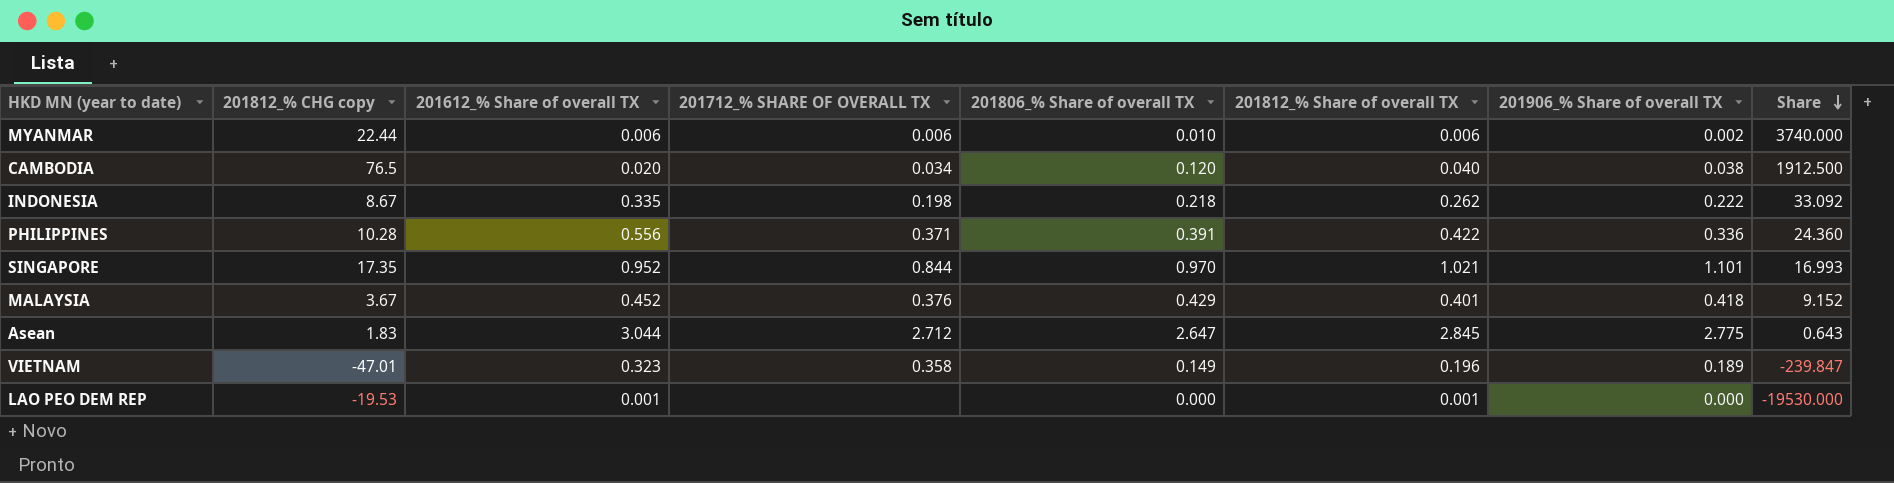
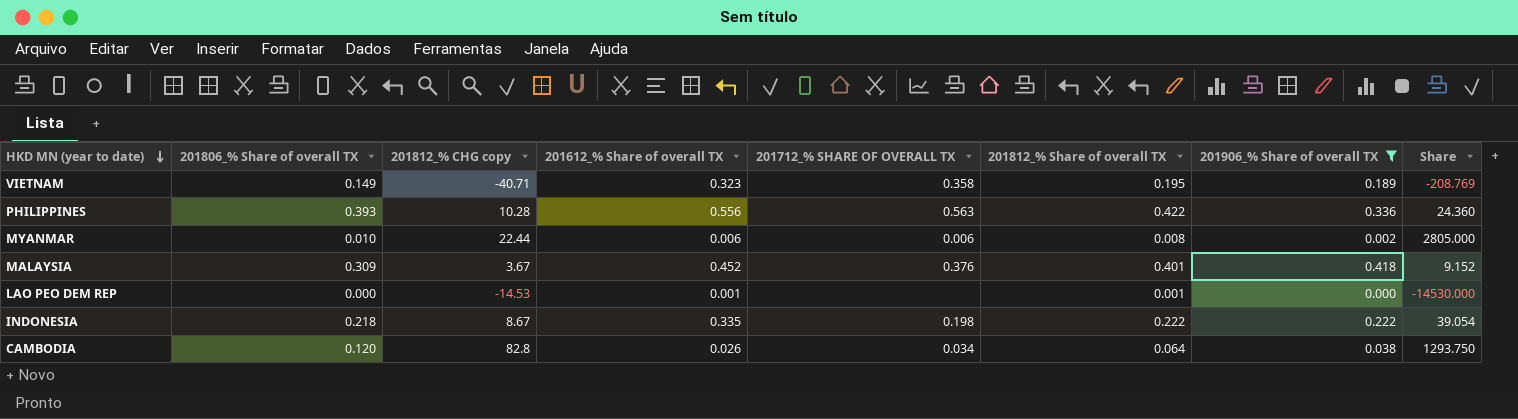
filter: none -> 201906_% Share of overall TX <= 0.418
row order: Share descending -> HKD MN (year to date) descending
column 201806_% Share of overall TX | position: 5 -> 2
VIETNAM | 201812_% CHG copy: -47.01 -> -40.71
VIETNAM | 201812_% Share of overall TX: 0.196 -> 0.195
VIETNAM | Share: -239.847 -> -208.769
PHILIPPINES | 201806_% Share of overall TX: 0.391 -> 0.393
PHILIPPINES | 201712_% SHARE OF OVERALL TX: 0.371 -> 0.563
MYANMAR | 201812_% Share of overall TX: 0.006 -> 0.008
MYANMAR | Share: 3740.000 -> 2805.000
MALAYSIA | 201806_% Share of overall TX: 0.429 -> 0.309
LAO PEO DEM REP | 201812_% CHG copy: -19.53 -> -14.53
LAO PEO DEM REP | Share: -19530.000 -> -14530.000
INDONESIA | 201812_% Share of overall TX: 0.262 -> 0.222
INDONESIA | Share: 33.092 -> 39.054
CAMBODIA | 201812_% CHG copy: 76.5 -> 82.8
CAMBODIA | 201612_% Share of overall TX: 0.020 -> 0.026
CAMBODIA | 201812_% Share of overall TX: 0.040 -> 0.064
CAMBODIA | Share: 1912.500 -> 1293.750

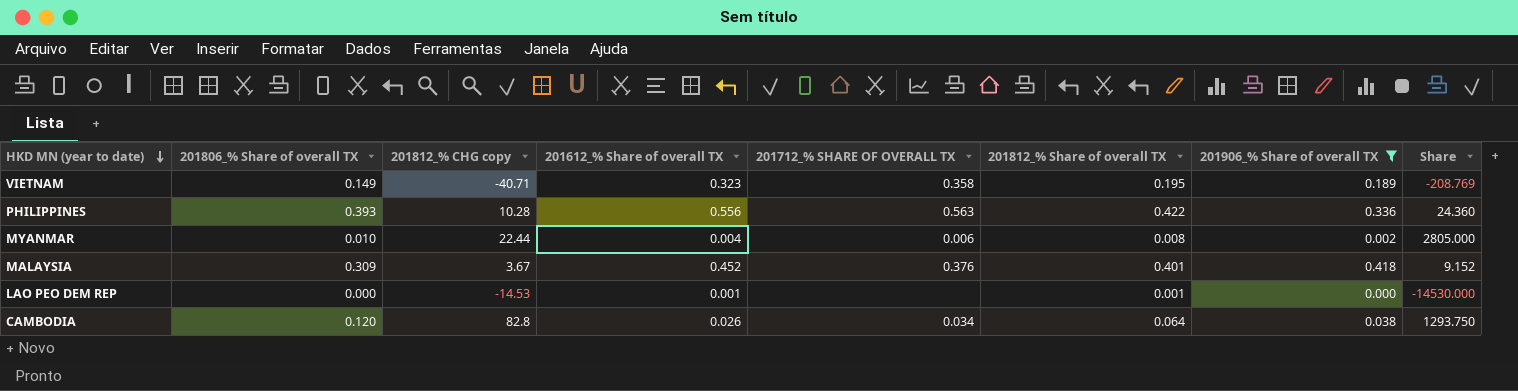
row INDONESIA: 0.218 | 8.67 | 0.335 | 0.198 | 0.222 | 0.222 | 39.054 -> none
MYANMAR | 201612_% Share of overall TX: 0.006 -> 0.004

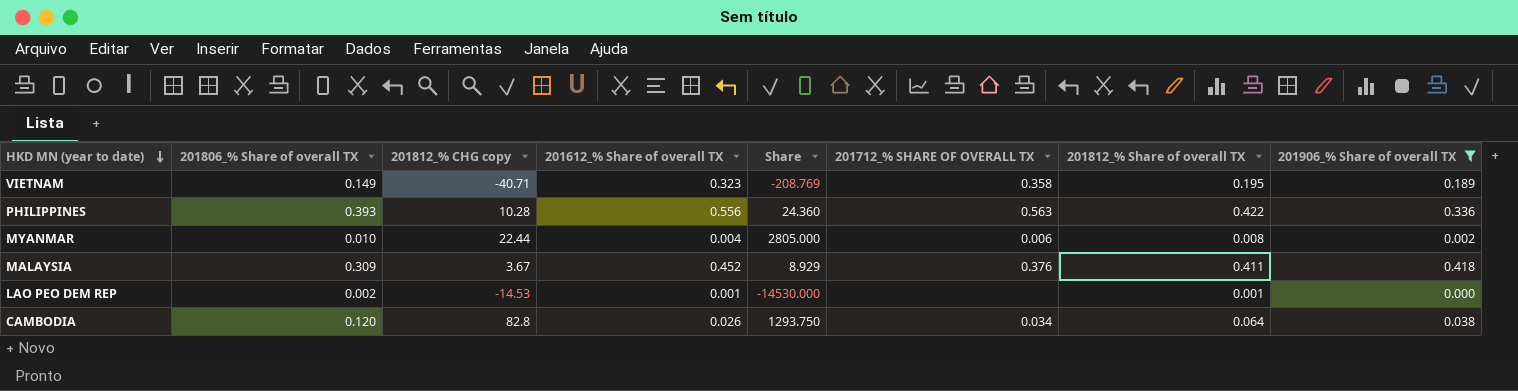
column Share | position: 8 -> 5
MALAYSIA | Share: 9.152 -> 8.929
MALAYSIA | 201812_% Share of overall TX: 0.401 -> 0.411
LAO PEO DEM REP | 201806_% Share of overall TX: 0.000 -> 0.002

